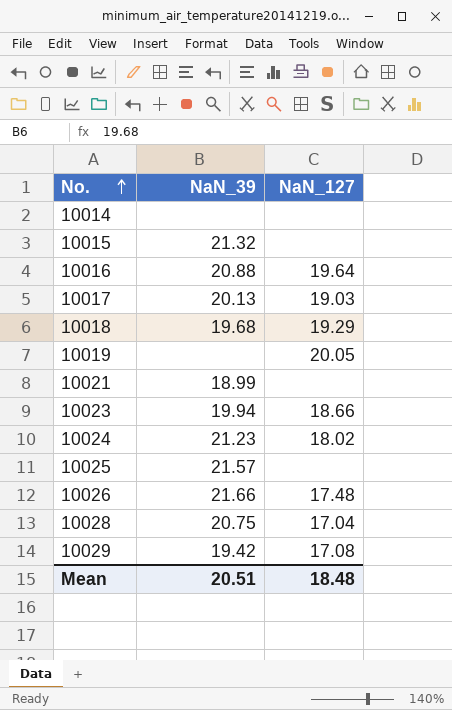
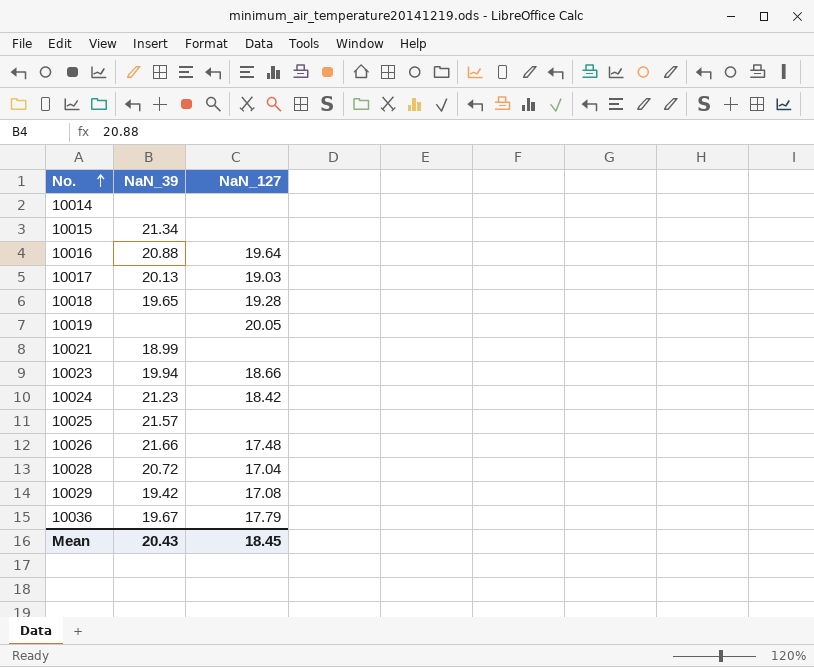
10015 | NaN_39: 21.32 -> 21.34
10018 | NaN_39: 19.68 -> 19.65
10018 | NaN_127: 19.29 -> 19.28
10024 | NaN_127: 18.02 -> 18.42
10028 | NaN_39: 20.75 -> 20.72
row 10036: none -> 19.67 | 17.79
Mean | NaN_39: 20.51 -> 20.43
Mean | NaN_127: 18.48 -> 18.45

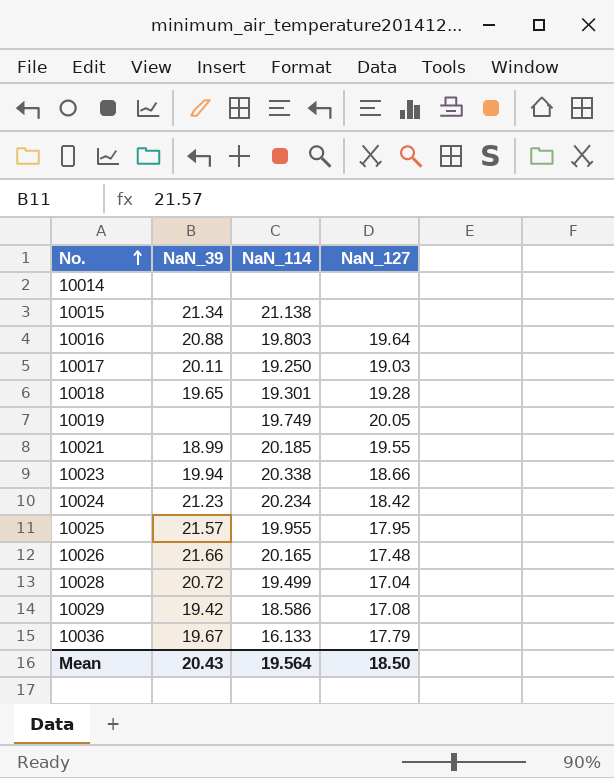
column NaN_114 | position: none -> 3
10017 | NaN_39: 20.13 -> 20.11
10021 | NaN_127: none -> 19.55
10025 | NaN_127: none -> 17.95
Mean | NaN_127: 18.45 -> 18.50

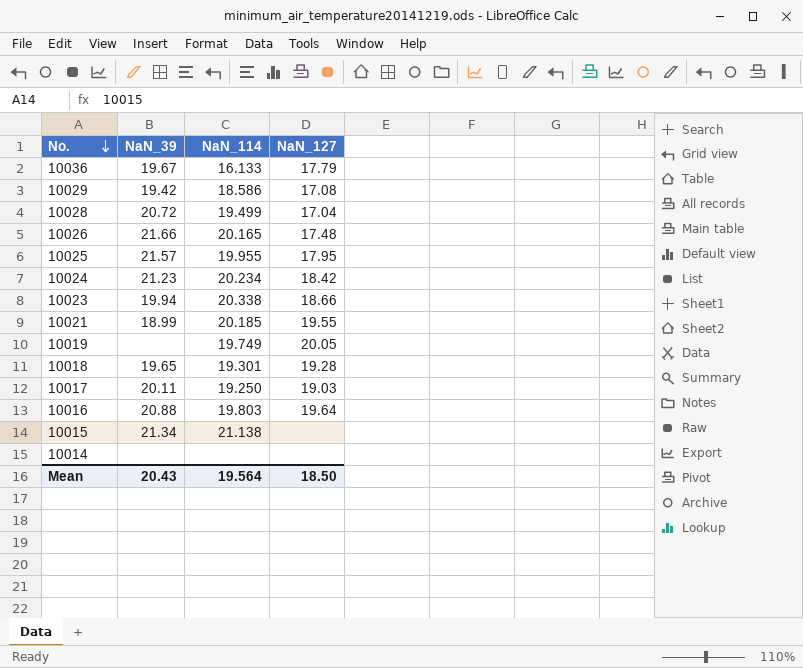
row order: No. ascending -> No. descending

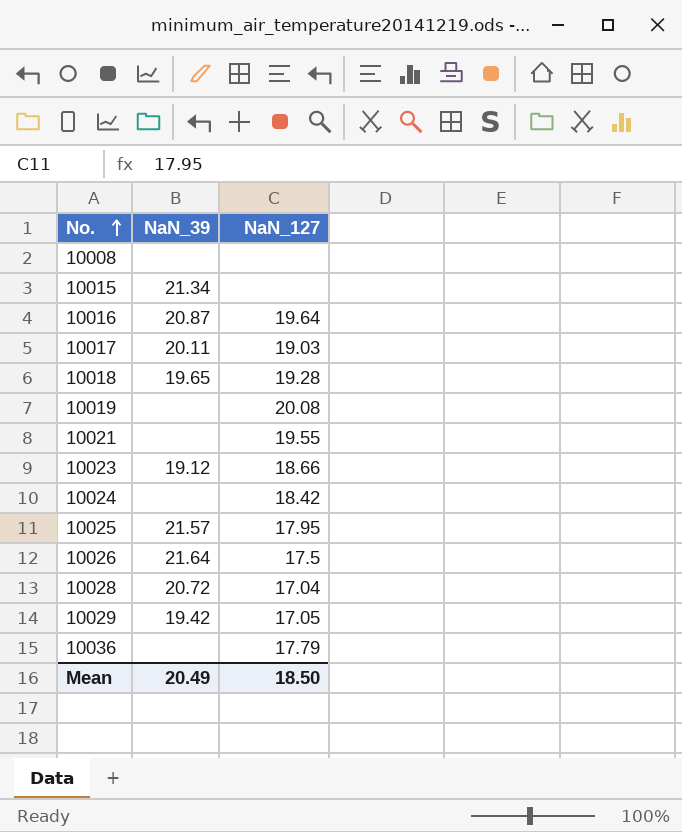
row order: No. descending -> No. ascending
column NaN_114 | position: 3 -> none
row 10014: none | none | none -> none
row 10008: none -> none | none
10016 | NaN_39: 20.88 -> 20.87
10019 | NaN_127: 20.05 -> 20.08
10021 | NaN_39: 18.99 -> none
10023 | NaN_39: 19.94 -> 19.12
10024 | NaN_39: 21.23 -> none
10026 | NaN_39: 21.66 -> 21.64
10026 | NaN_127: 17.48 -> 17.5
10029 | NaN_127: 17.08 -> 17.05
10036 | NaN_39: 19.67 -> none
Mean | NaN_39: 20.43 -> 20.49

